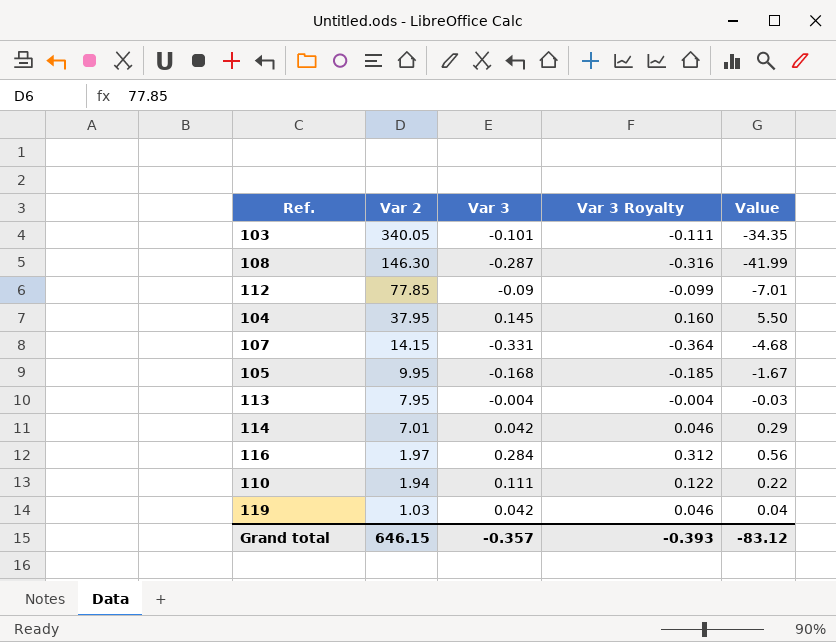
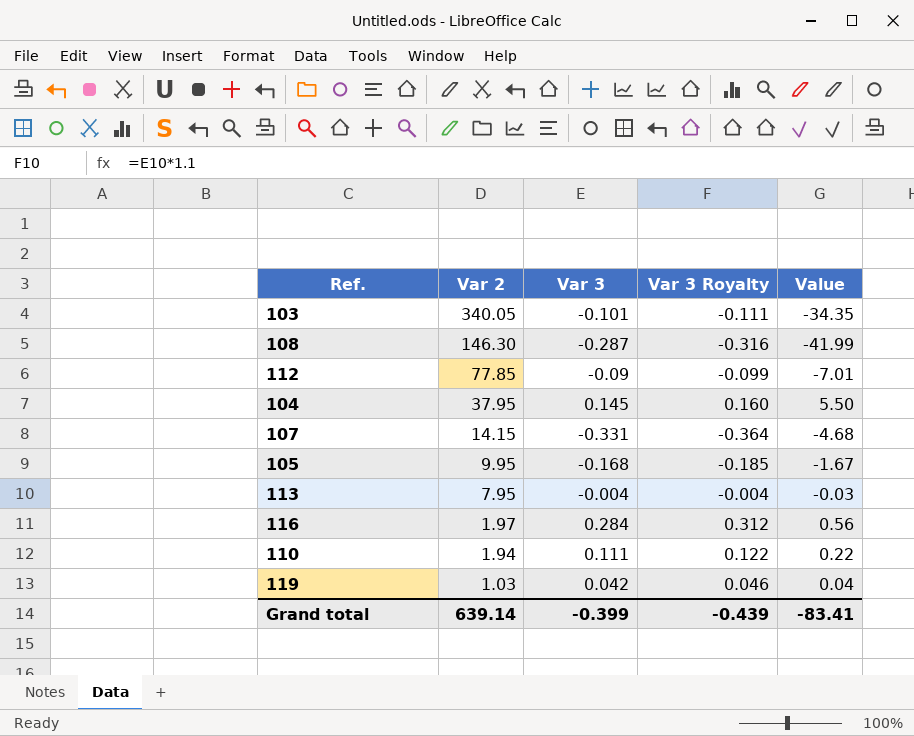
row 114: 7.01 | 0.042 | 0.046 | 0.29 -> none
Grand total | Var 2: 646.15 -> 639.14
Grand total | Var 3: -0.357 -> -0.399
Grand total | Var 3 Royalty: -0.393 -> -0.439
Grand total | Value: -83.12 -> -83.41

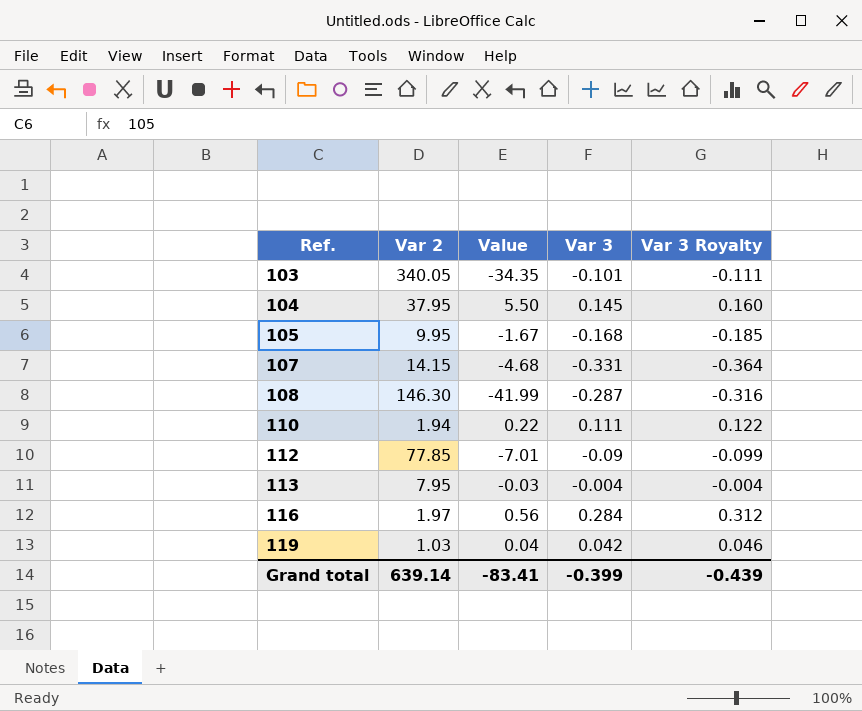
row order: Var 2 descending -> Ref. ascending
column Value | position: 5 -> 3

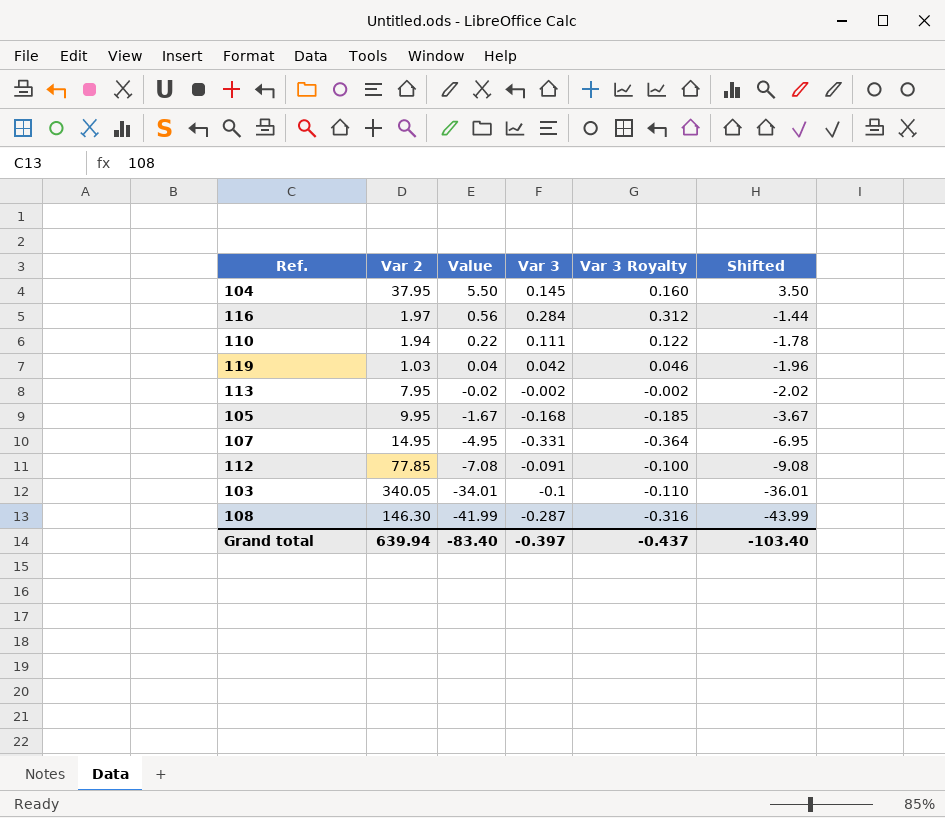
row order: Ref. ascending -> Value descending
column Shifted | formula: none -> [Value] - 2
113 | Value: -0.03 -> -0.02
113 | Var 3: -0.004 -> -0.002
113 | Var 3 Royalty: -0.004 -> -0.002
107 | Var 2: 14.15 -> 14.95
107 | Value: -4.68 -> -4.95
112 | Value: -7.01 -> -7.08
112 | Var 3: -0.09 -> -0.091
112 | Var 3 Royalty: -0.099 -> -0.100
103 | Value: -34.35 -> -34.01
103 | Var 3: -0.101 -> -0.1
103 | Var 3 Royalty: -0.111 -> -0.110
Grand total | Var 2: 639.14 -> 639.94
Grand total | Value: -83.41 -> -83.40
Grand total | Var 3: -0.399 -> -0.397
Grand total | Var 3 Royalty: -0.439 -> -0.437

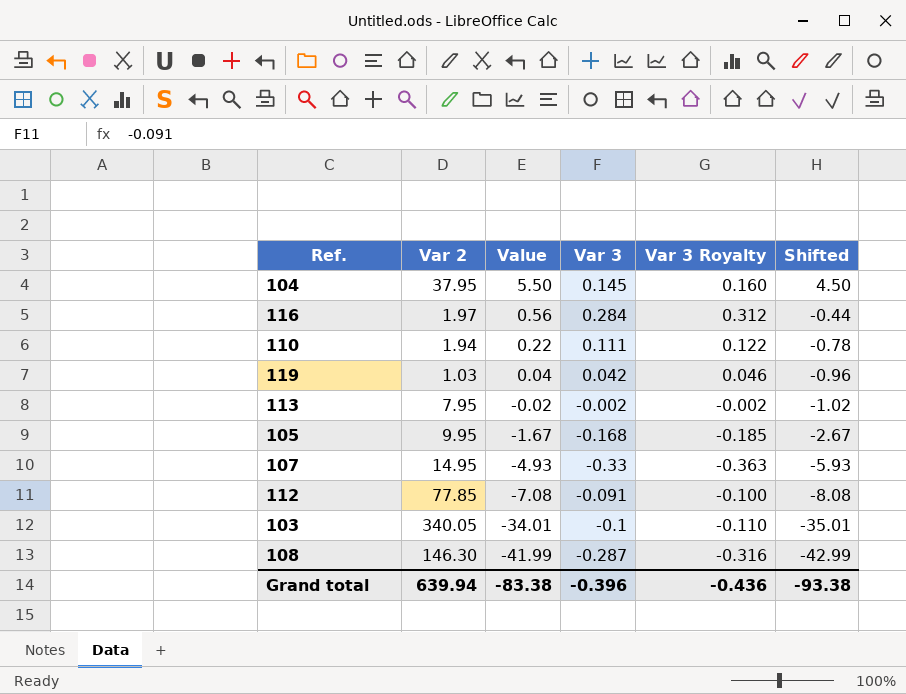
column Shifted | formula: [Value] - 2 -> [Value] - 1
107 | Value: -4.95 -> -4.93
107 | Var 3: -0.331 -> -0.33
107 | Var 3 Royalty: -0.364 -> -0.363
Grand total | Value: -83.40 -> -83.38
Grand total | Var 3: -0.397 -> -0.396
Grand total | Var 3 Royalty: -0.437 -> -0.436
Grand total | Shifted: -103.40 -> -93.38

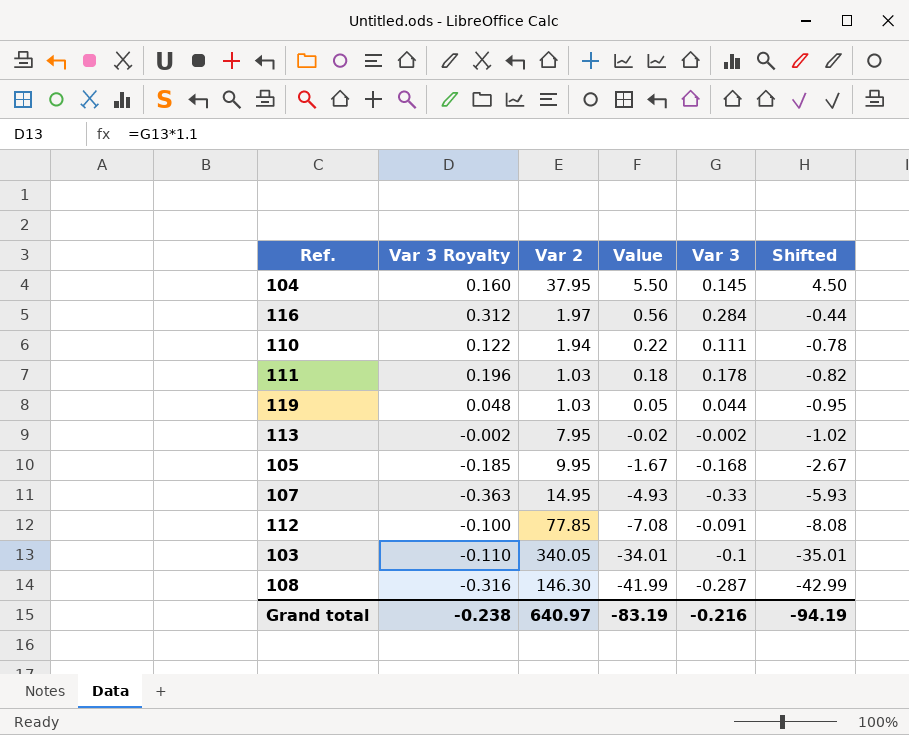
column Var 3 Royalty | position: 5 -> 2
row 111: none -> 0.196 | 1.03 | 0.18 | 0.178 | -0.82
119 | Var 3 Royalty: 0.046 -> 0.048
119 | Value: 0.04 -> 0.05
119 | Var 3: 0.042 -> 0.044
119 | Shifted: -0.96 -> -0.95
Grand total | Var 3 Royalty: -0.436 -> -0.238
Grand total | Var 2: 639.94 -> 640.97
Grand total | Value: -83.38 -> -83.19
Grand total | Var 3: -0.396 -> -0.216
Grand total | Shifted: -93.38 -> -94.19

